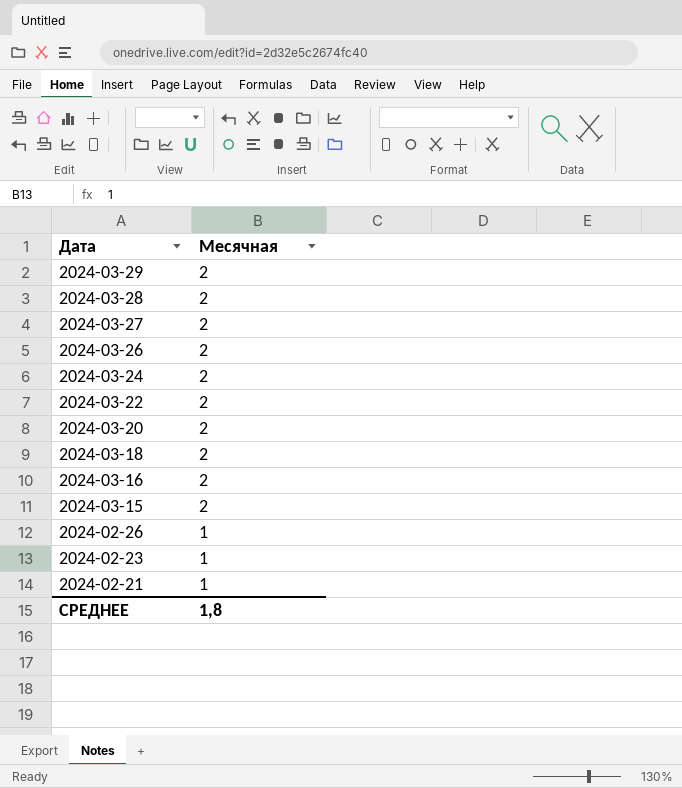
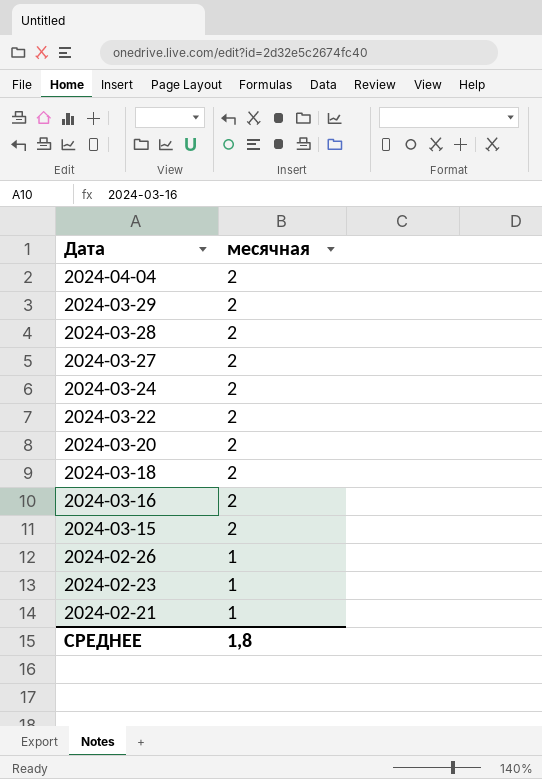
column name: Месячная -> месячная
row 2024-03-26: 2 -> none
row 2024-04-04: none -> 2

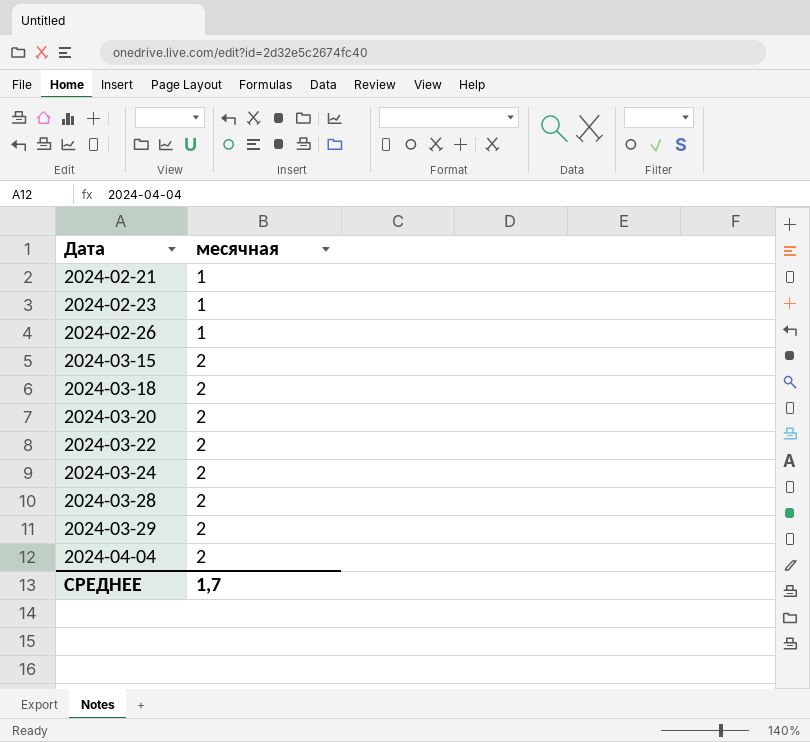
row order: Дата descending -> Дата ascending
row 2024-03-27: 2 -> none
row 2024-03-16: 2 -> none
СРЕДНЕЕ | месячная: 1,8 -> 1,7

